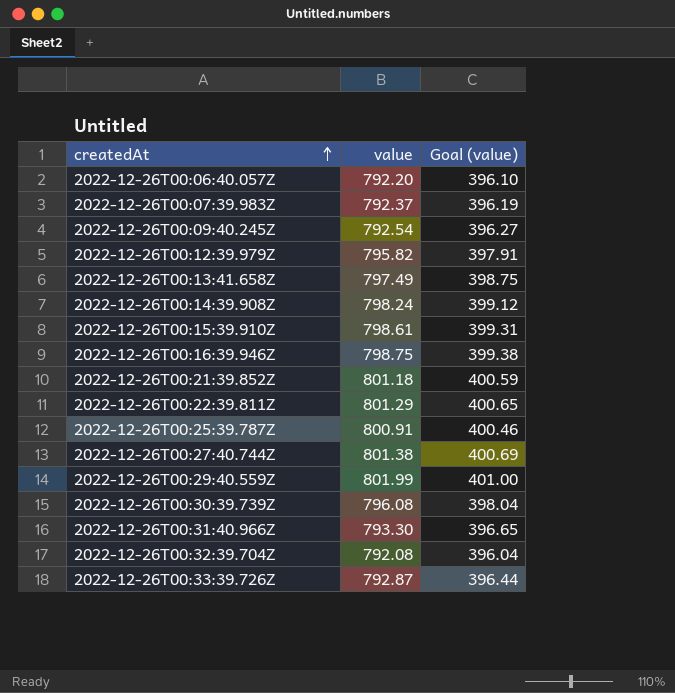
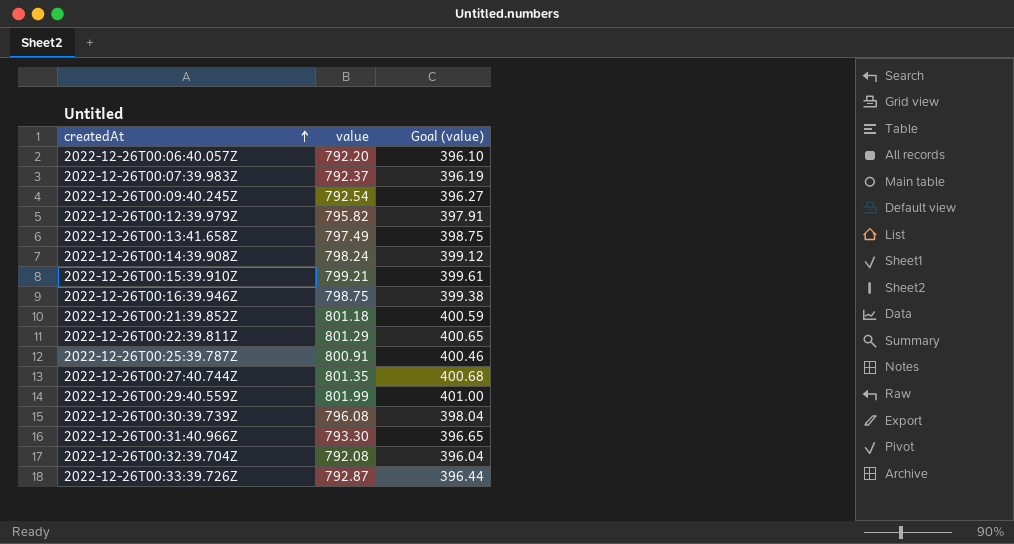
2022-12-26T00:15:39.910Z | value: 798.61 -> 799.21
2022-12-26T00:15:39.910Z | Goal (value): 399.31 -> 399.61
2022-12-26T00:27:40.744Z | value: 801.38 -> 801.35
2022-12-26T00:27:40.744Z | Goal (value): 400.69 -> 400.68

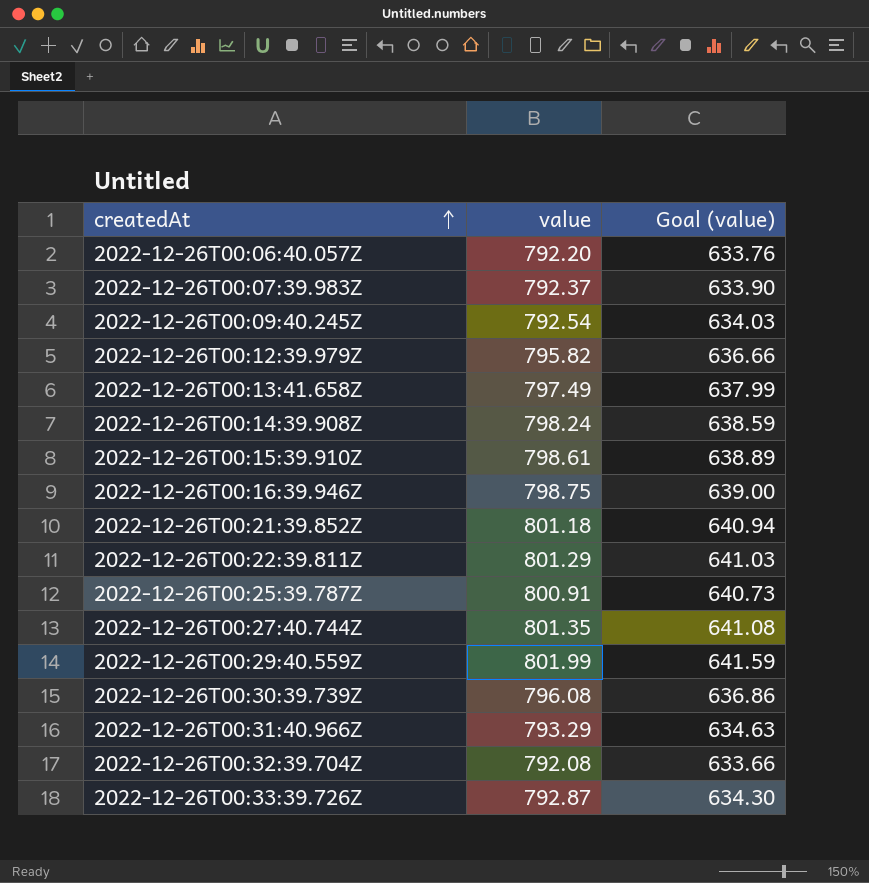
column Goal (value) | formula: [value] * 0.5 -> [value] * 0.8
2022-12-26T00:15:39.910Z | value: 799.21 -> 798.61
2022-12-26T00:31:40.966Z | value: 793.30 -> 793.29

